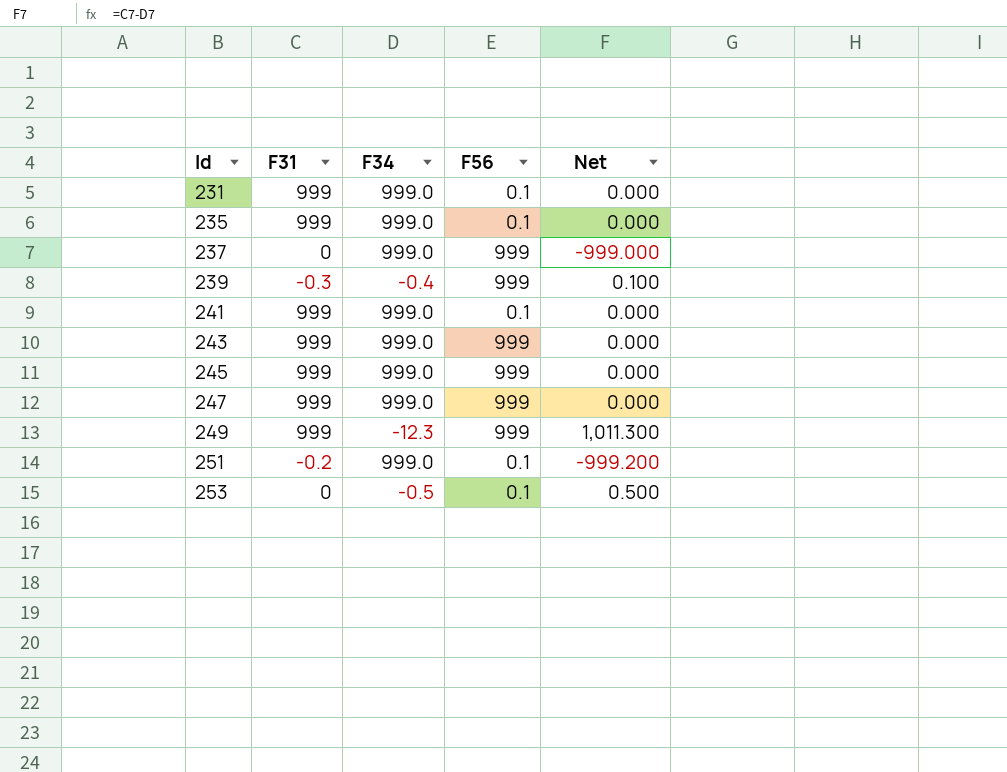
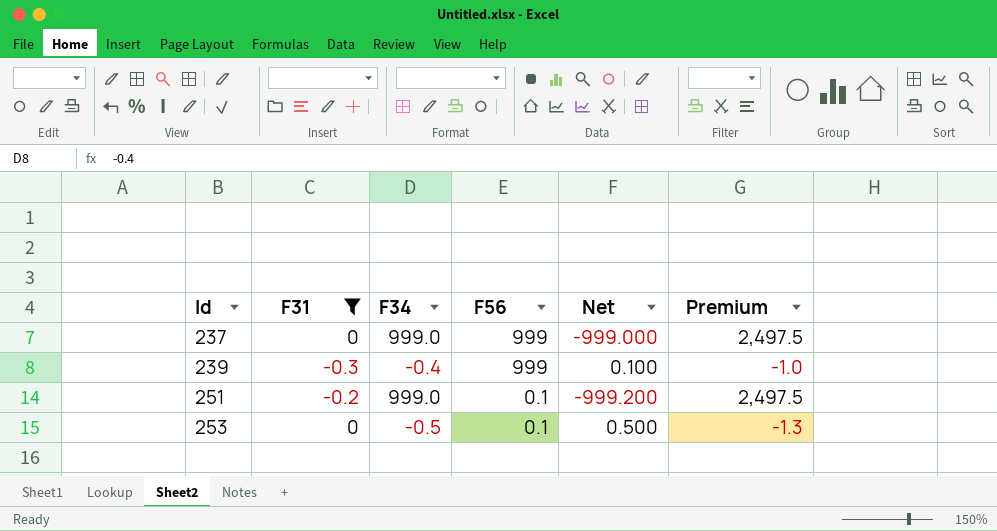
filter: none -> F31 != 999
column Premium | formula: none -> [F34] * 2.5

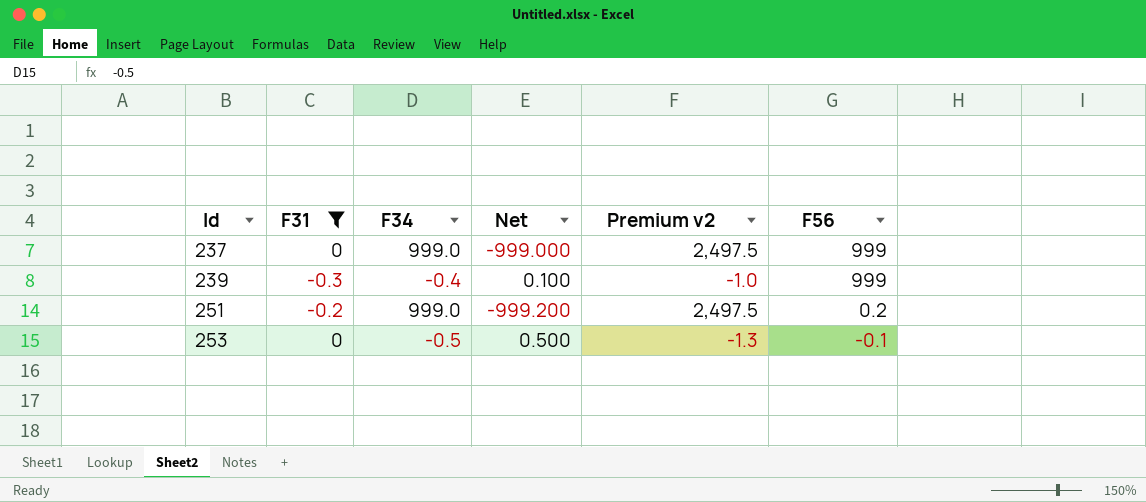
column name: Premium -> Premium v2
column F56 | position: 4 -> 6
251 | F56: 0.1 -> 0.2
253 | F56: 0.1 -> -0.1

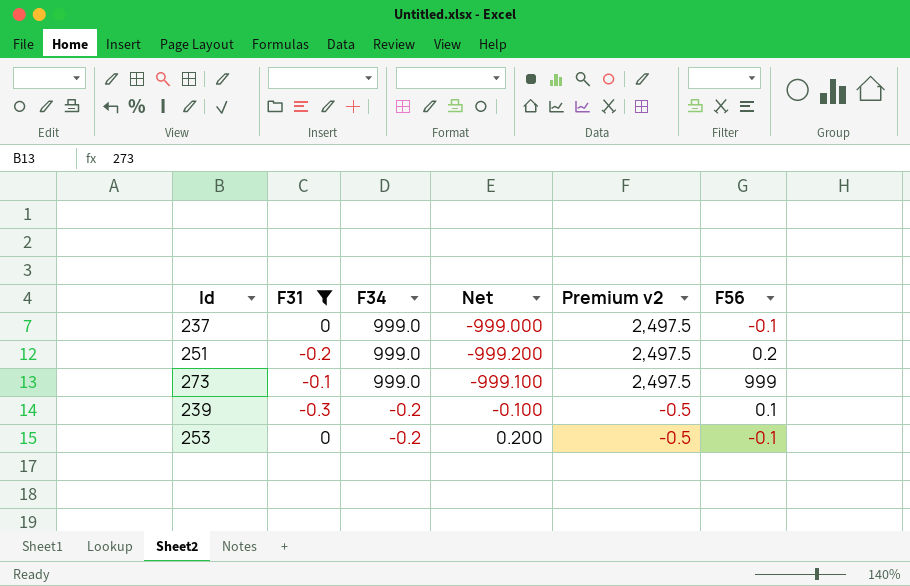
row order: Id ascending -> F34 descending
237 | F56: 999 -> -0.1
row 273: none -> -0.1 | 999.0 | -999.100 | 2,497.5 | 999
239 | F34: -0.4 -> -0.2
239 | Net: 0.100 -> -0.100
239 | Premium v2: -1.0 -> -0.5
239 | F56: 999 -> 0.1
253 | F34: -0.5 -> -0.2
253 | Net: 0.500 -> 0.200
253 | Premium v2: -1.3 -> -0.5

